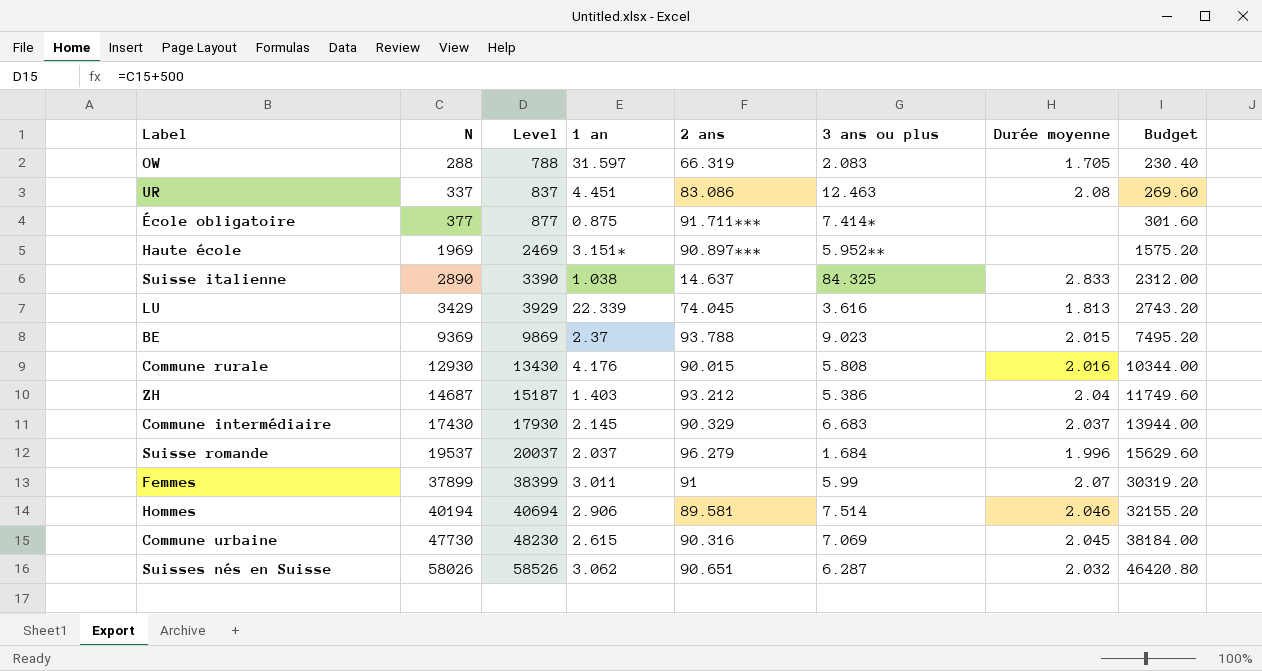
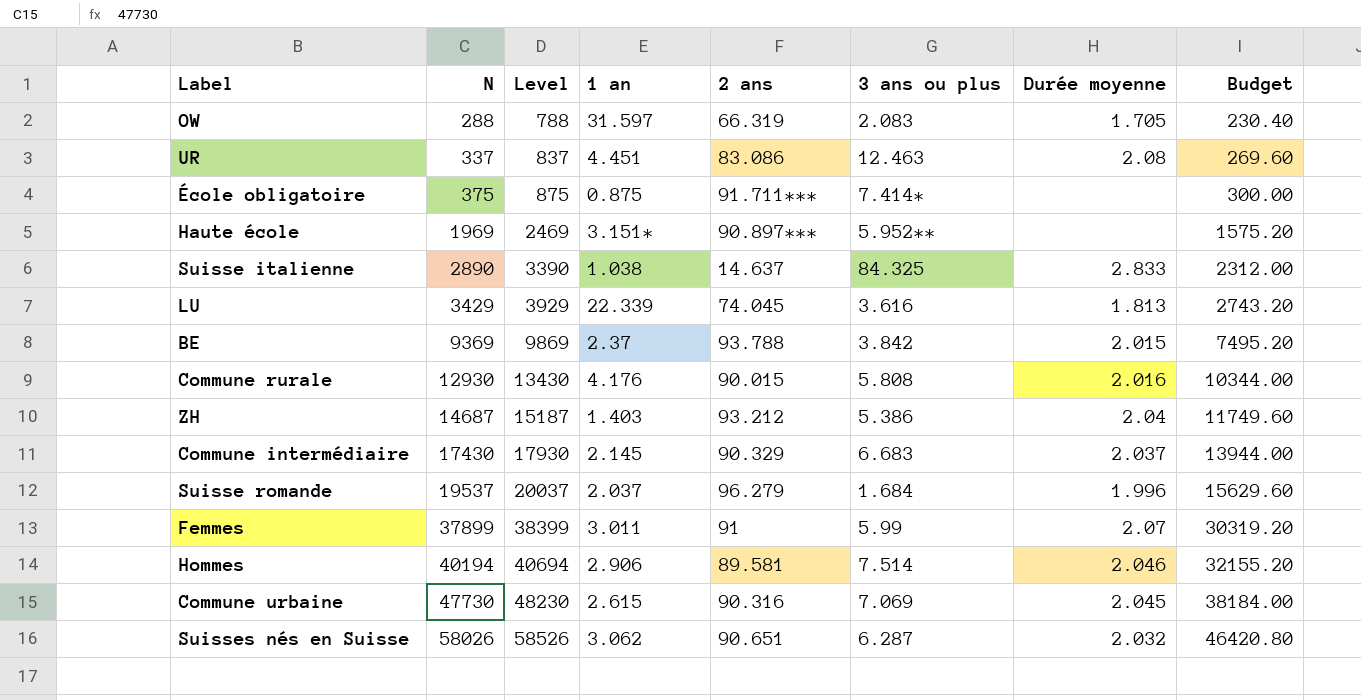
École obligatoire | N: 377 -> 375
École obligatoire | Level: 877 -> 875
École obligatoire | Budget: 301.60 -> 300.00
BE | 3 ans ou plus: 9.023 -> 3.842

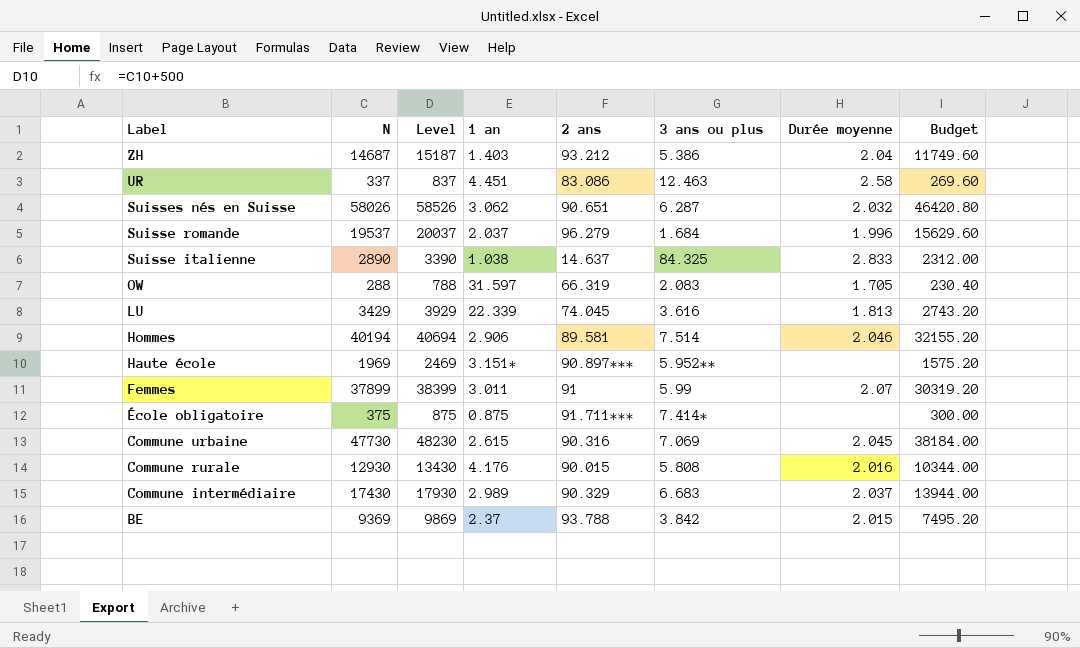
row order: N ascending -> Label descending
UR | Durée moyenne: 2.08 -> 2.58
Commune intermédiaire | 1 an: 2.145 -> 2.989

